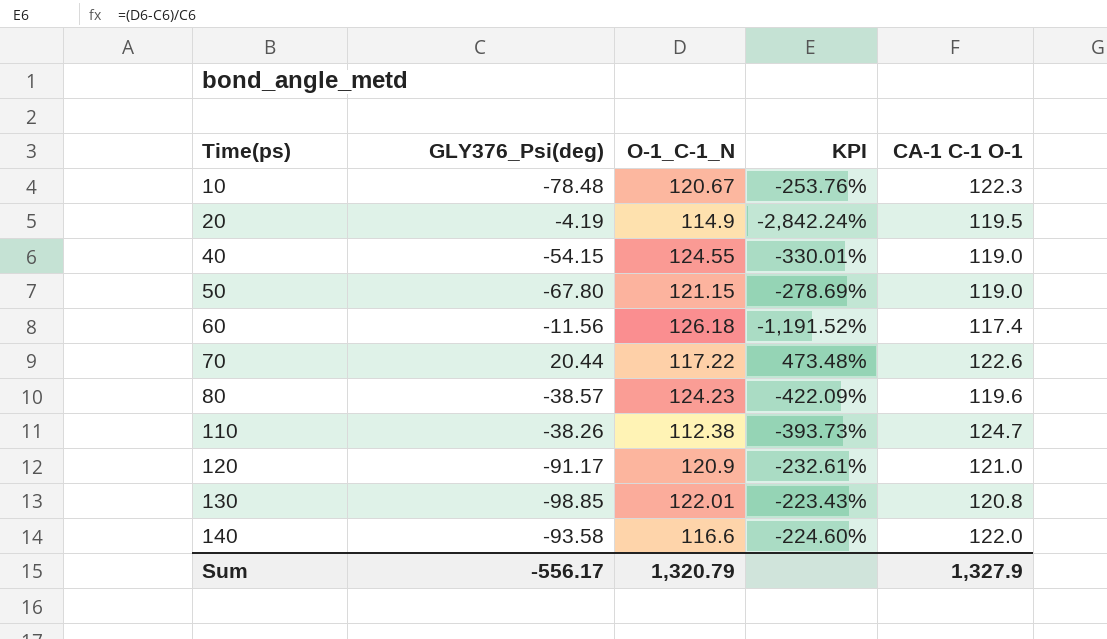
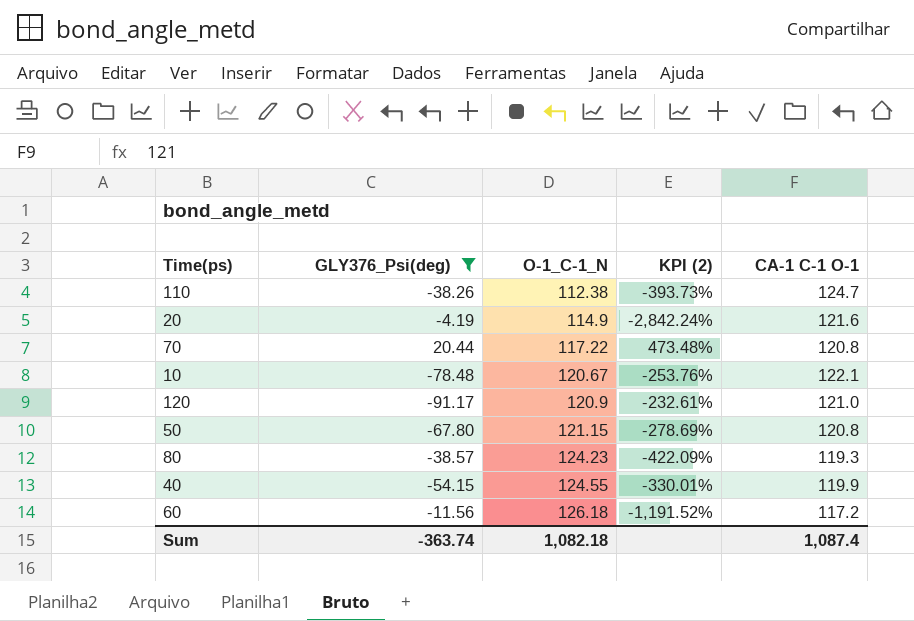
filter: none -> GLY376_Psi(deg) >= -91.17
row order: Time(ps) ascending -> O-1_C-1_N ascending
column name: KPI -> KPI (2)
20 | CA-1 C-1 O-1: 119.5 -> 121.6
70 | CA-1 C-1 O-1: 122.6 -> 120.8
10 | CA-1 C-1 O-1: 122.3 -> 122.1
50 | CA-1 C-1 O-1: 119.0 -> 120.8
80 | CA-1 C-1 O-1: 119.6 -> 119.3
40 | CA-1 C-1 O-1: 119.0 -> 119.9
60 | CA-1 C-1 O-1: 117.4 -> 117.2
Sum | GLY376_Psi(deg): -556.17 -> -363.74
Sum | O-1_C-1_N: 1,320.79 -> 1,082.18
Sum | CA-1 C-1 O-1: 1,327.9 -> 1,087.4

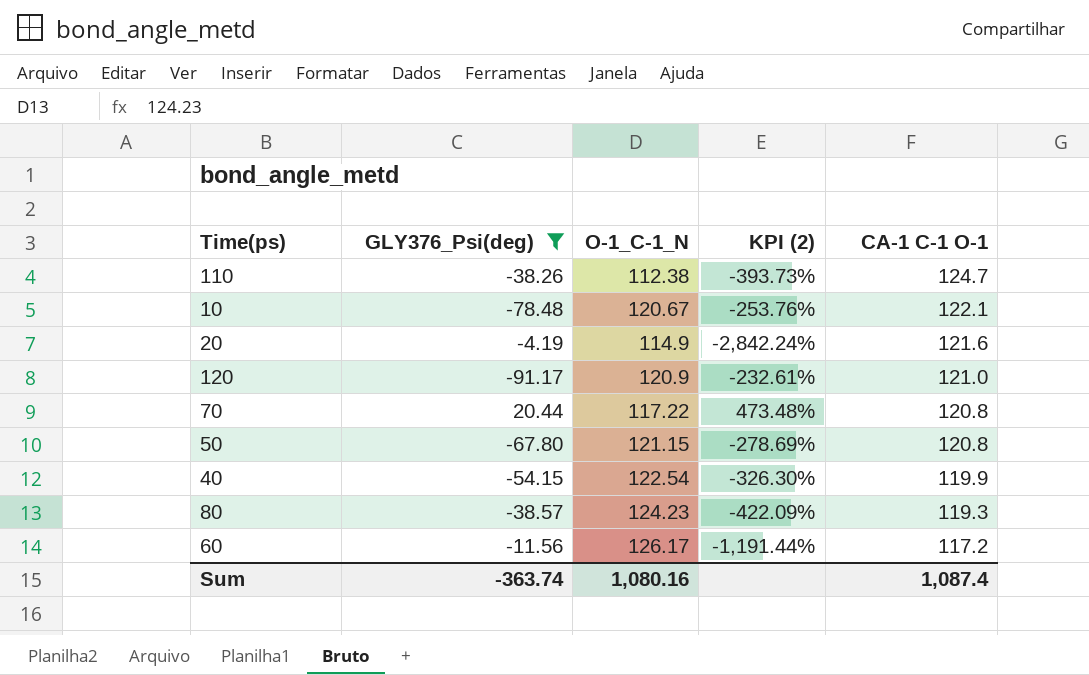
row order: O-1_C-1_N ascending -> CA-1 C-1 O-1 descending
40 | O-1_C-1_N: 124.55 -> 122.54
40 | KPI (2): -330.01% -> -326.30%
60 | O-1_C-1_N: 126.18 -> 126.17
60 | KPI (2): -1,191.52% -> -1,191.44%
Sum | O-1_C-1_N: 1,082.18 -> 1,080.16

